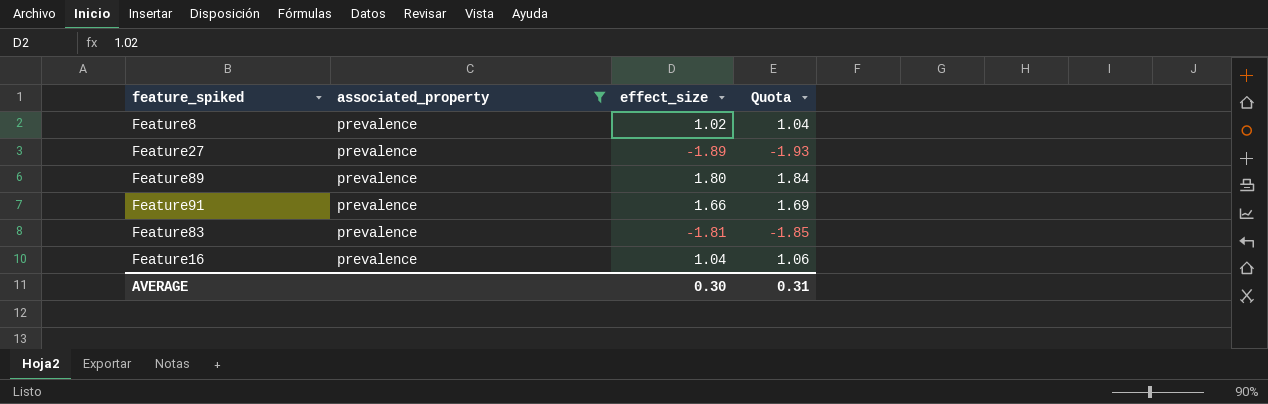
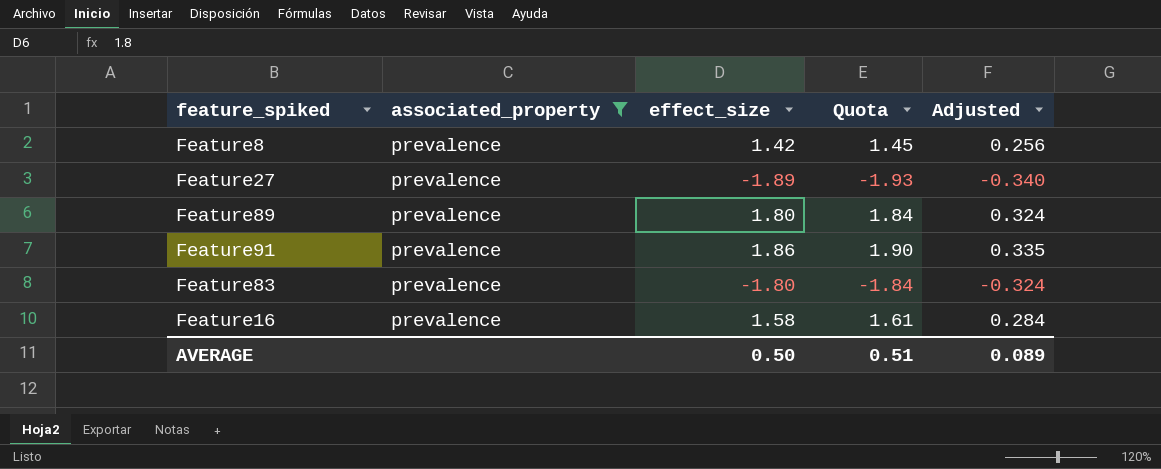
column Adjusted | formula: none -> [effect_size] * 0.18
Feature8 | effect_size: 1.02 -> 1.42
Feature8 | Quota: 1.04 -> 1.45
Feature91 | effect_size: 1.66 -> 1.86
Feature91 | Quota: 1.69 -> 1.90
Feature83 | effect_size: -1.81 -> -1.80
Feature83 | Quota: -1.85 -> -1.84
Feature16 | effect_size: 1.04 -> 1.58
Feature16 | Quota: 1.06 -> 1.61
AVERAGE | effect_size: 0.30 -> 0.50
AVERAGE | Quota: 0.31 -> 0.51

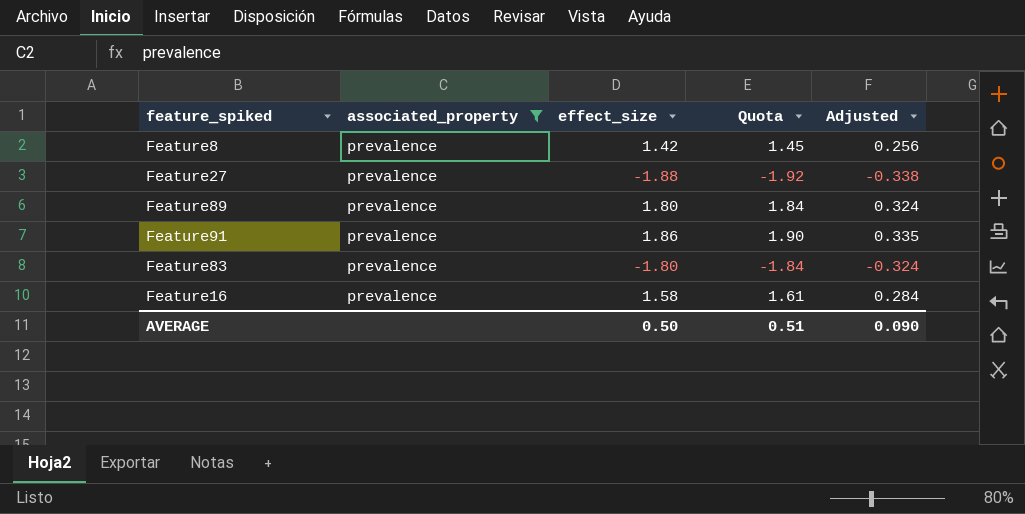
Feature27 | effect_size: -1.89 -> -1.88
Feature27 | Quota: -1.93 -> -1.92
Feature27 | Adjusted: -0.340 -> -0.338
AVERAGE | Adjusted: 0.089 -> 0.090

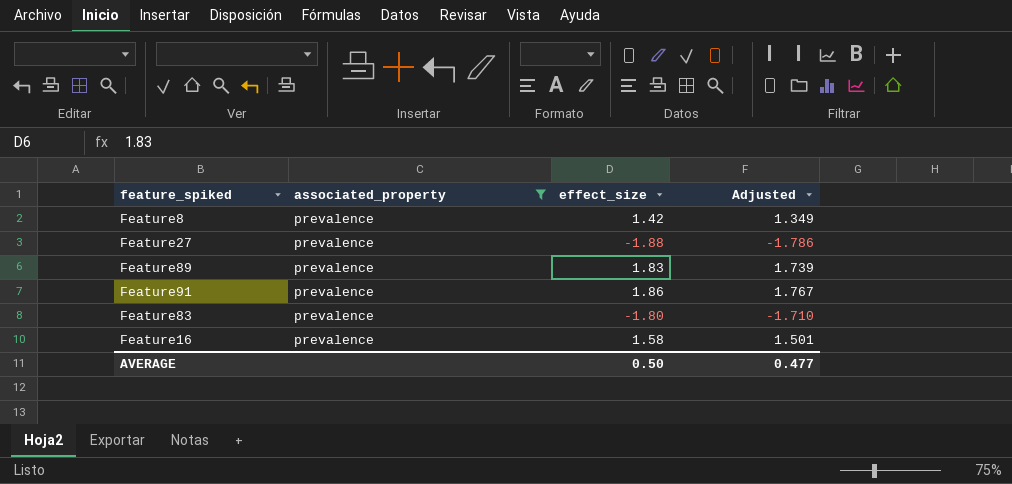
column Quota | formula: [effect_size] * 1.02 -> none
column Adjusted | formula: [effect_size] * 0.18 -> [effect_size] * 0.95
Feature89 | effect_size: 1.80 -> 1.83
AVERAGE | Adjusted: 0.090 -> 0.477

